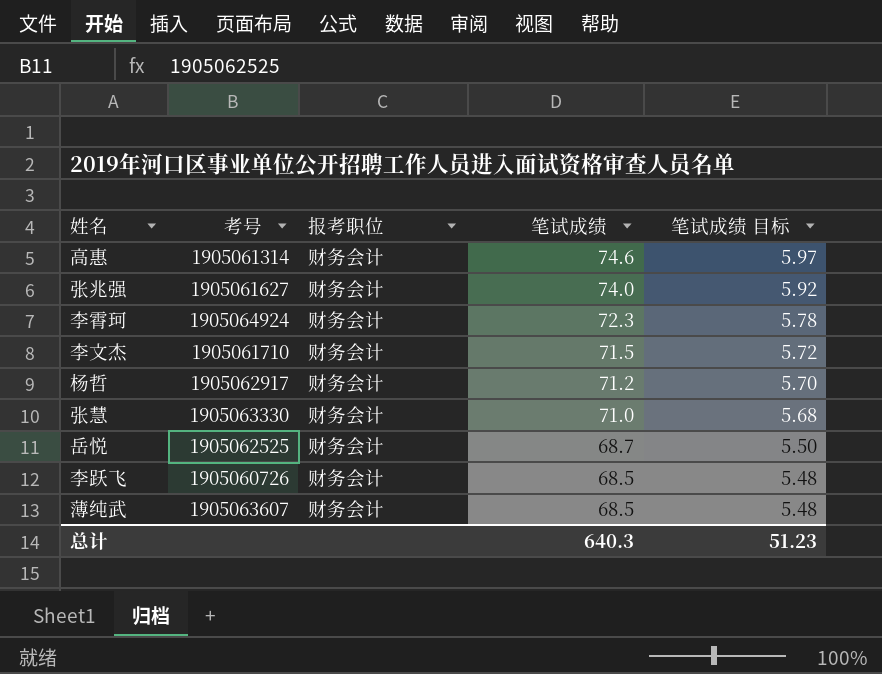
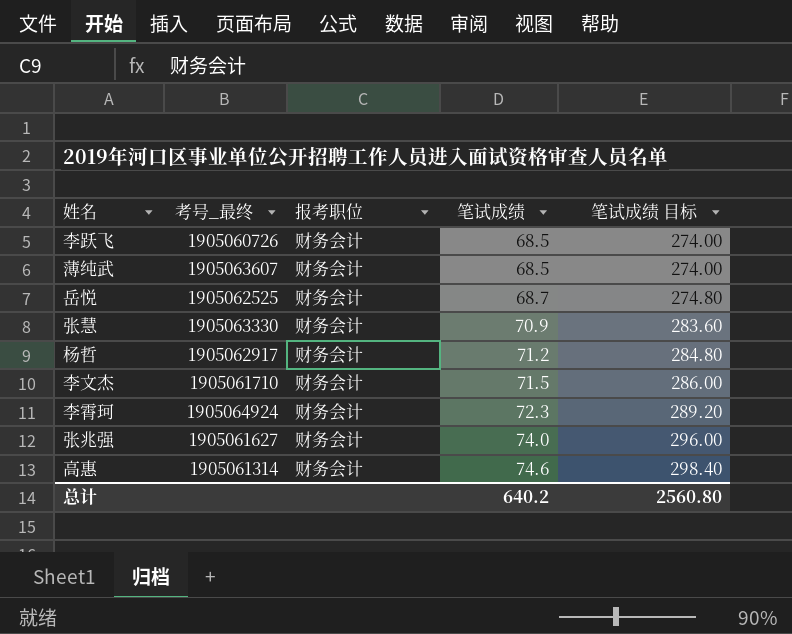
row order: 笔试成绩 descending -> 笔试成绩 ascending
column name: 考号 -> 考号_最终
column 笔试成绩 目标 | formula: [笔试成绩] * 0.08 -> [笔试成绩] * 4
张慧 | 笔试成绩: 71.0 -> 70.9
总计 | 笔试成绩: 640.3 -> 640.2
总计 | 笔试成绩 目标: 51.23 -> 2560.80

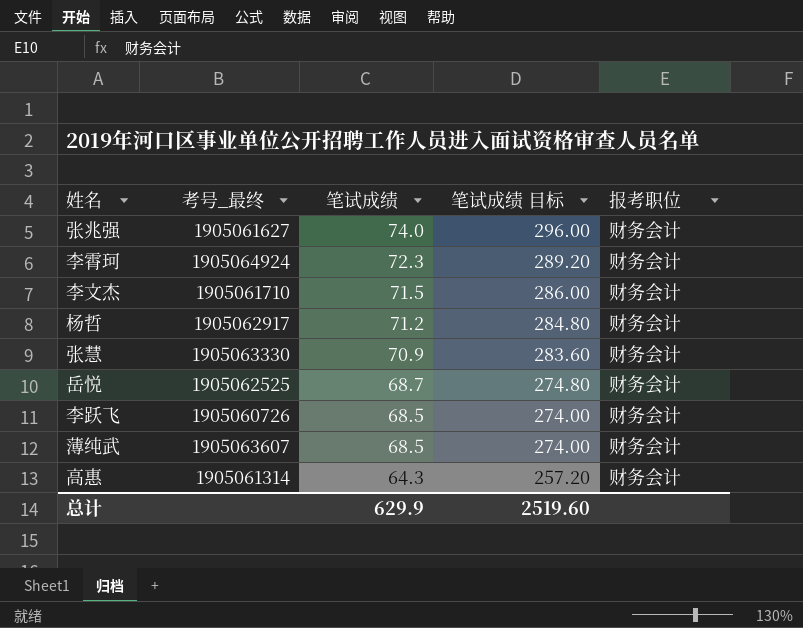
row order: 笔试成绩 ascending -> 笔试成绩 descending
column 报考职位 | position: 3 -> 5
高惠 | 笔试成绩: 74.6 -> 64.3
高惠 | 笔试成绩 目标: 298.40 -> 257.20
总计 | 笔试成绩: 640.2 -> 629.9
总计 | 笔试成绩 目标: 2560.80 -> 2519.60

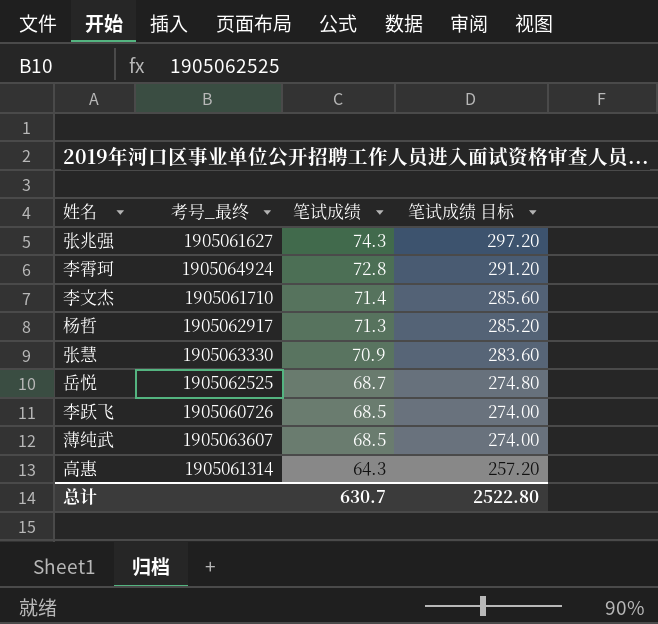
column 报考职位 | position: 5 -> none
张兆强 | 笔试成绩: 74.0 -> 74.3
张兆强 | 笔试成绩 目标: 296.00 -> 297.20
李霄珂 | 笔试成绩: 72.3 -> 72.8
李霄珂 | 笔试成绩 目标: 289.20 -> 291.20
李文杰 | 笔试成绩: 71.5 -> 71.4
李文杰 | 笔试成绩 目标: 286.00 -> 285.60
杨哲 | 笔试成绩: 71.2 -> 71.3
杨哲 | 笔试成绩 目标: 284.80 -> 285.20
总计 | 笔试成绩: 629.9 -> 630.7
总计 | 笔试成绩 目标: 2519.60 -> 2522.80

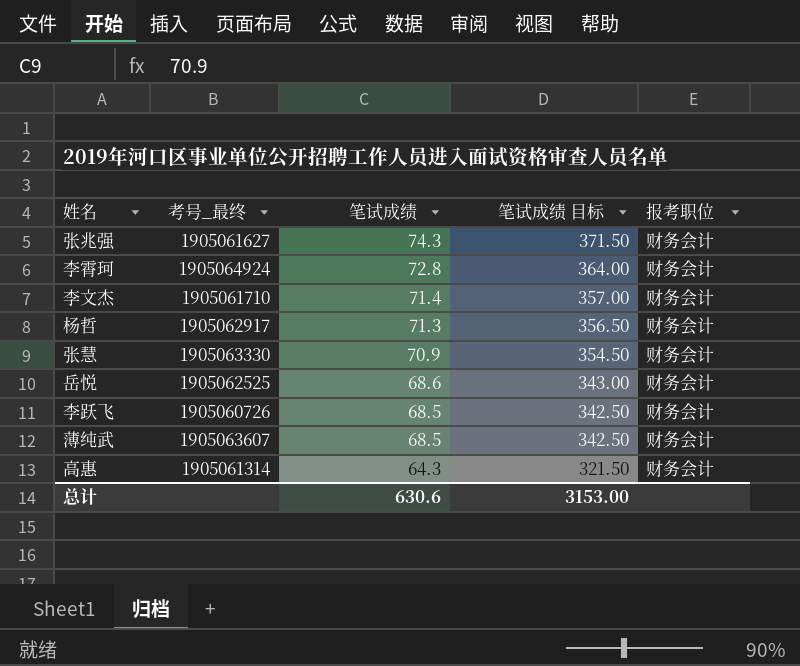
column 笔试成绩 目标 | formula: [笔试成绩] * 4 -> [笔试成绩] * 5
column 报考职位 | position: none -> 5
岳悦 | 笔试成绩: 68.7 -> 68.6
总计 | 笔试成绩: 630.7 -> 630.6
总计 | 笔试成绩 目标: 2522.80 -> 3153.00

